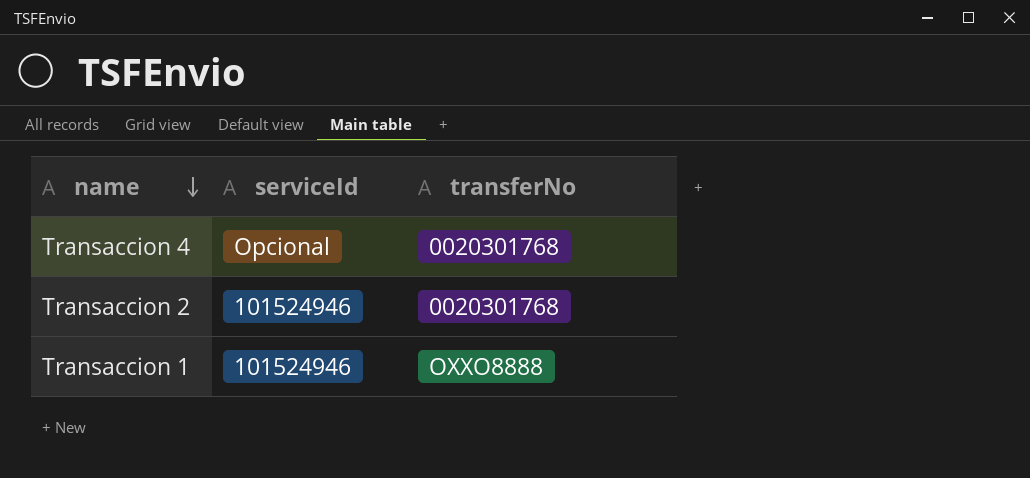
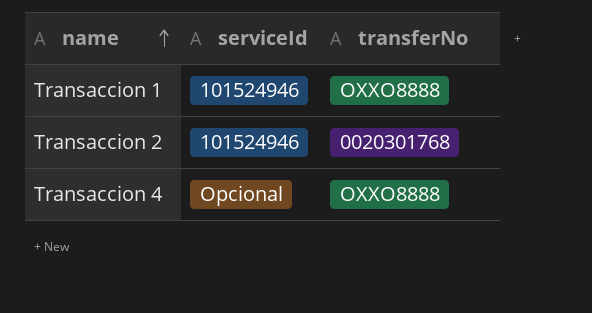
row order: name descending -> name ascending
Transaccion 4 | transferNo: 0020301768 -> OXXO8888

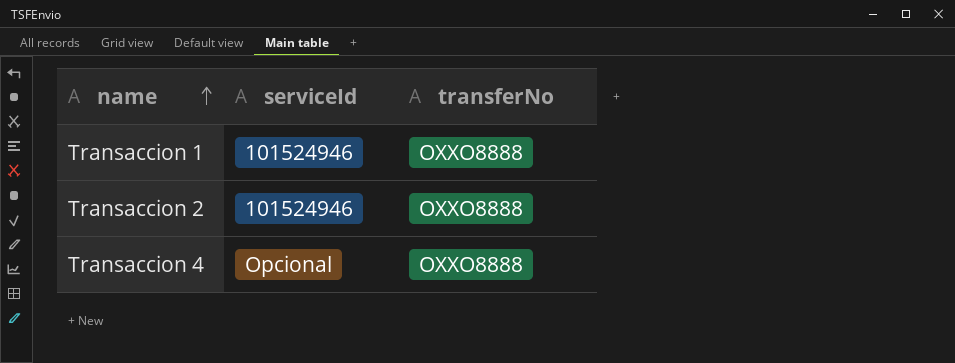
Transaccion 2 | transferNo: 0020301768 -> OXXO8888

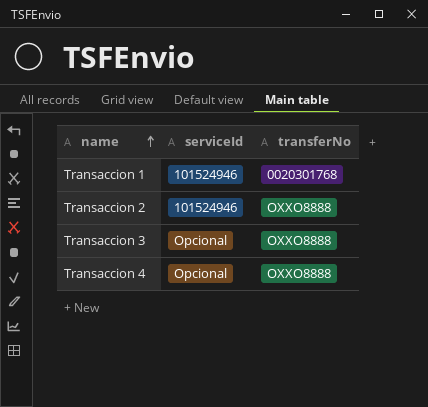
Transaccion 1 | transferNo: OXXO8888 -> 0020301768
row Transaccion 3: none -> Opcional | OXXO8888

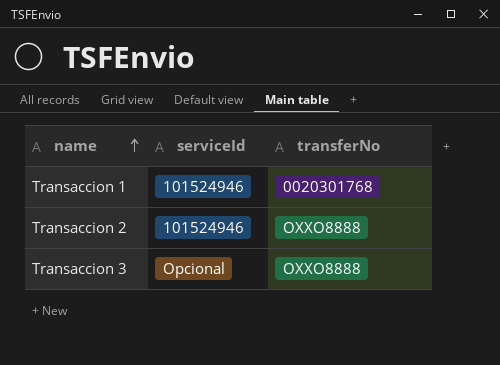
row Transaccion 4: Opcional | OXXO8888 -> none

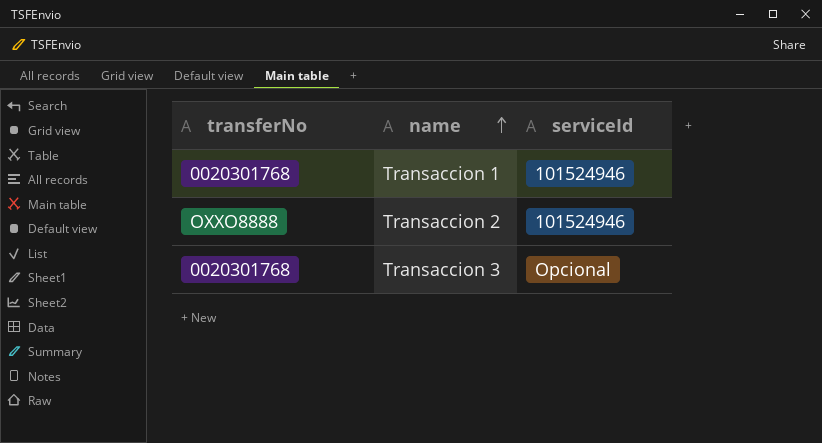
column transferNo | position: 3 -> 1
Transaccion 3 | transferNo: OXXO8888 -> 0020301768

